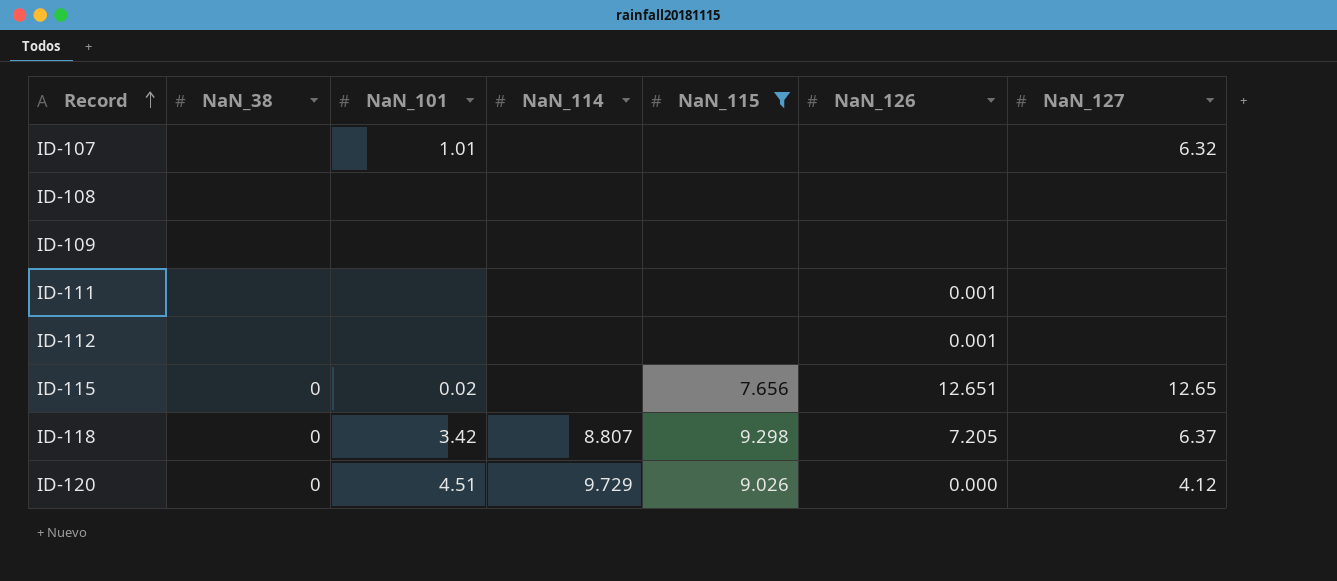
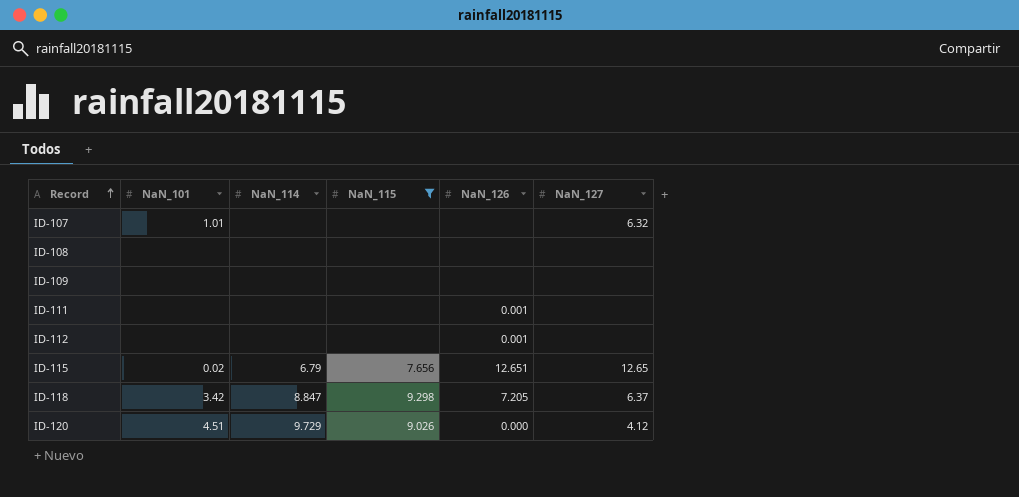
column NaN_38 | position: 2 -> none
ID-115 | NaN_114: none -> 6.79
ID-118 | NaN_114: 8.807 -> 8.847

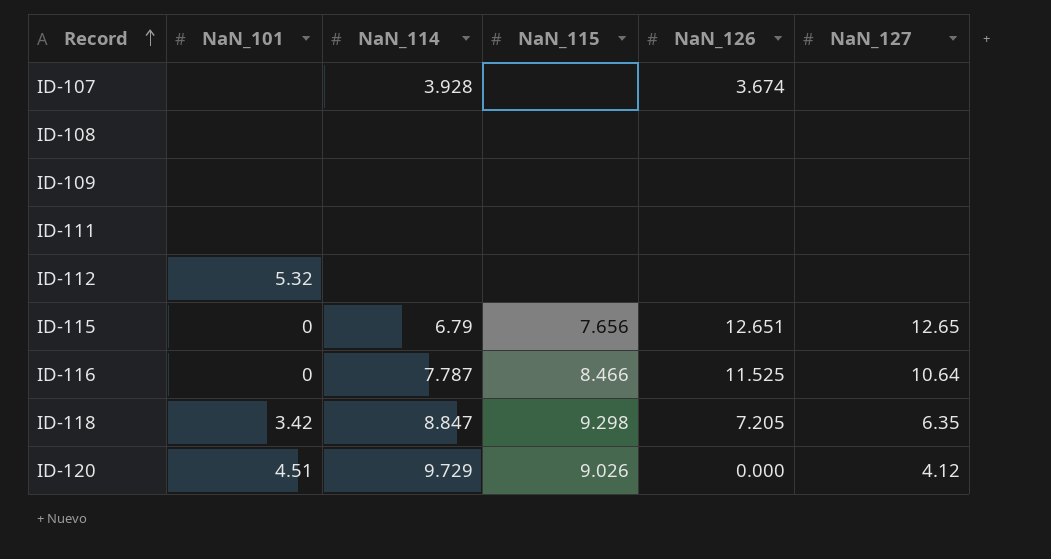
filter: NaN_115 != 8.466 -> none
ID-107 | NaN_101: 1.01 -> none
ID-107 | NaN_114: none -> 3.928
ID-107 | NaN_126: none -> 3.674
ID-107 | NaN_127: 6.32 -> none
ID-111 | NaN_126: 0.001 -> none
ID-112 | NaN_101: none -> 5.32
ID-112 | NaN_126: 0.001 -> none
ID-115 | NaN_101: 0.02 -> 0
ID-118 | NaN_127: 6.37 -> 6.35

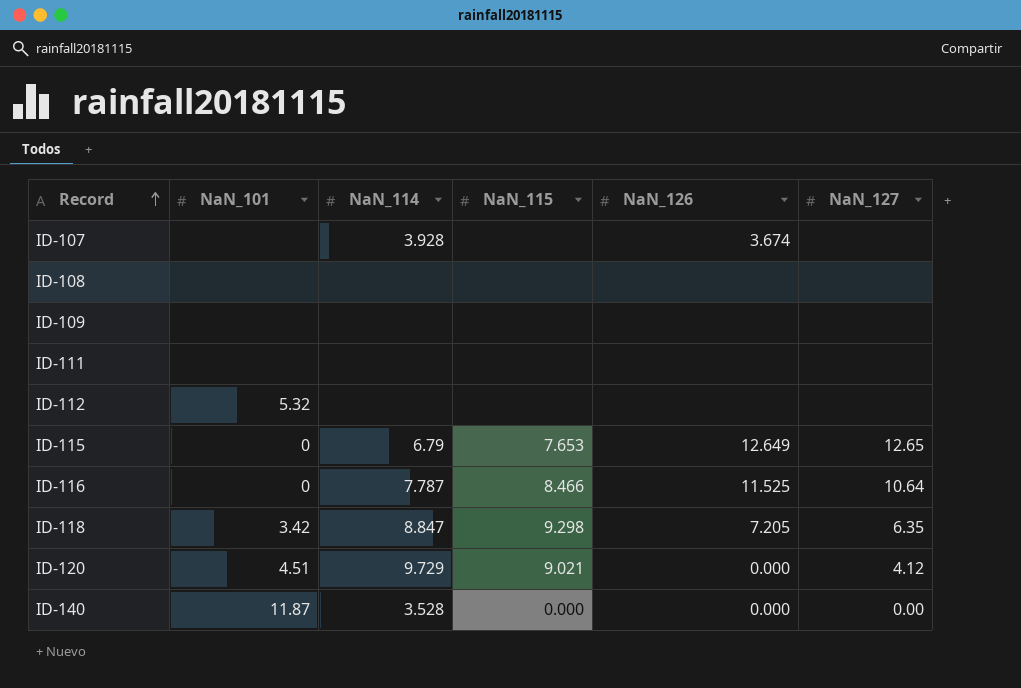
ID-115 | NaN_115: 7.656 -> 7.653
ID-115 | NaN_126: 12.651 -> 12.649
ID-120 | NaN_115: 9.026 -> 9.021
row ID-140: none -> 11.87 | 3.528 | 0.000 | 0.000 | 0.00

